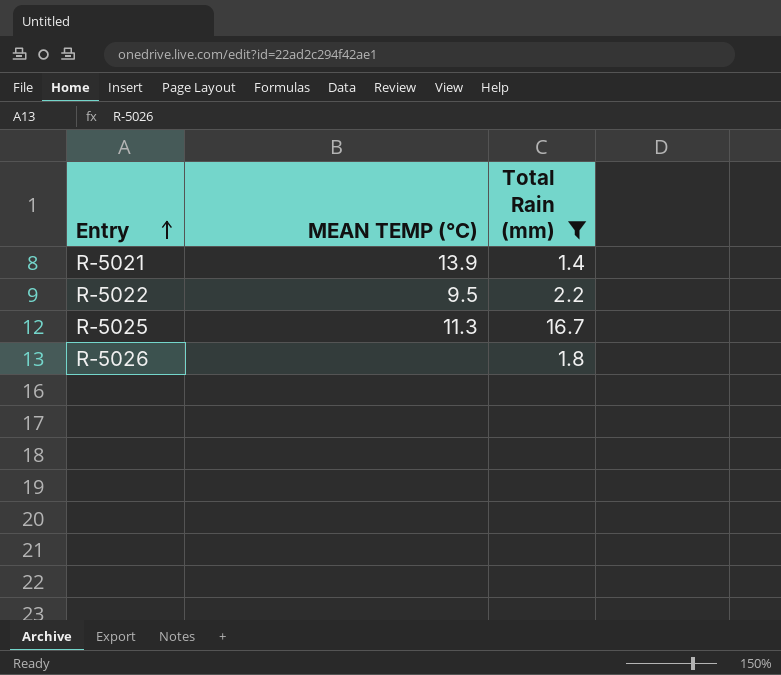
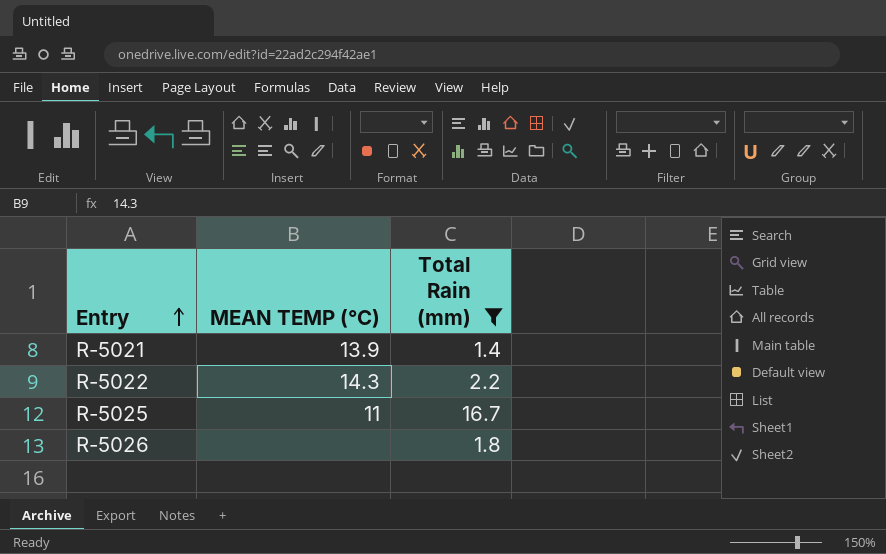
R-5022 | MEAN TEMP (°C): 9.5 -> 14.3
R-5025 | MEAN TEMP (°C): 11.3 -> 11

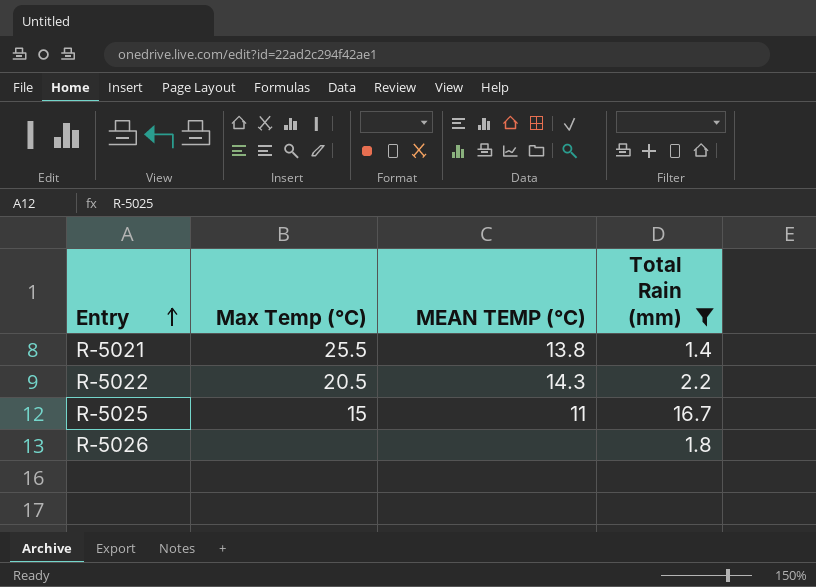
column Max Temp (°C) | position: none -> 2
R-5021 | MEAN TEMP (°C): 13.9 -> 13.8

